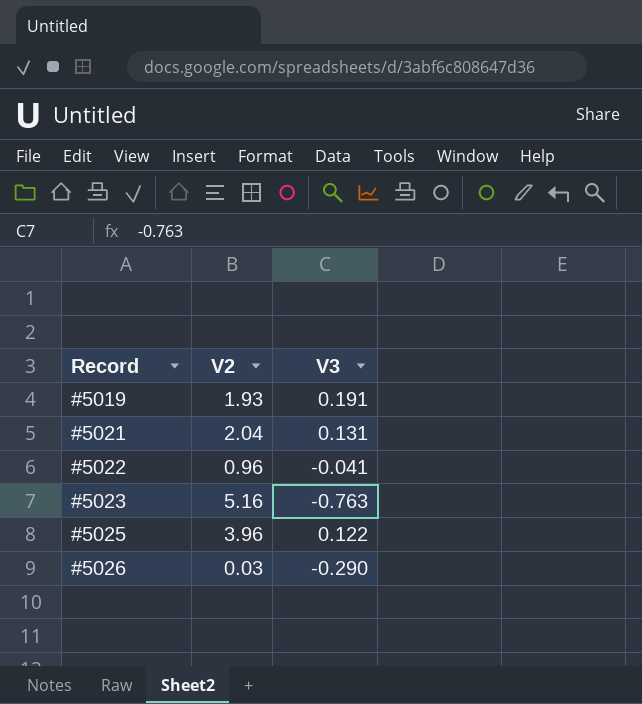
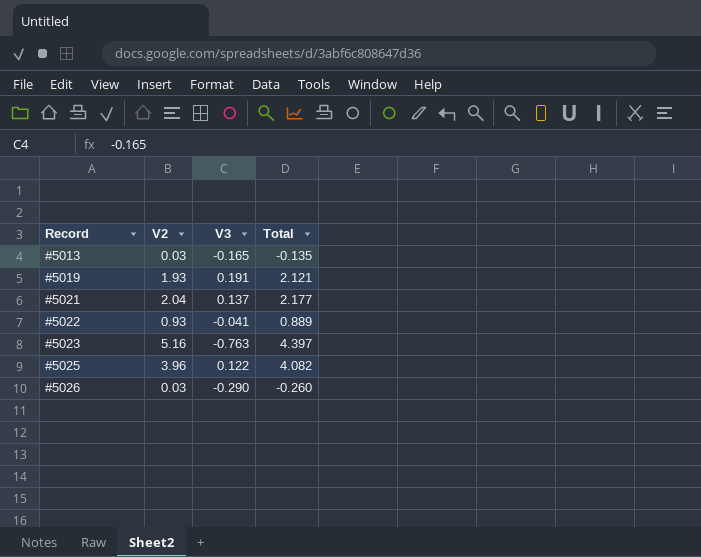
column Total | formula: none -> [V2] + [V3]
row #5013: none -> 0.03 | -0.165 | -0.135
#5021 | V3: 0.131 -> 0.137
#5022 | V2: 0.96 -> 0.93

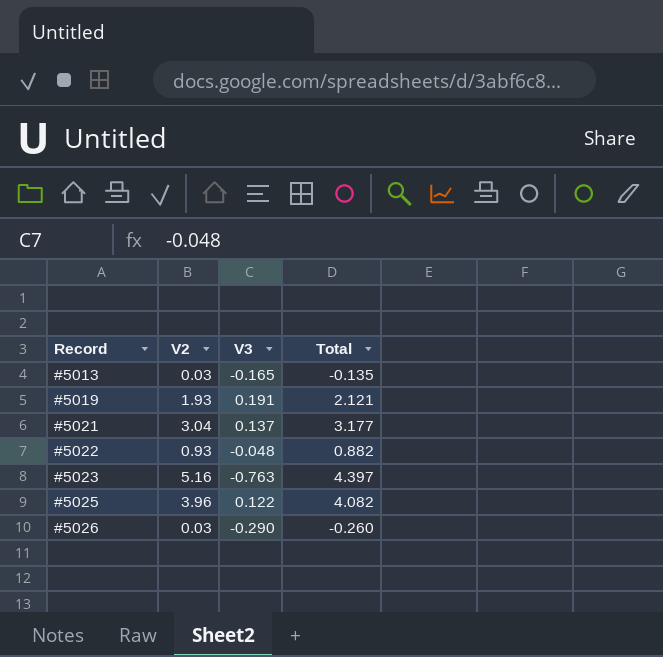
#5021 | V2: 2.04 -> 3.04
#5021 | Total: 2.177 -> 3.177
#5022 | V3: -0.041 -> -0.048
#5022 | Total: 0.889 -> 0.882

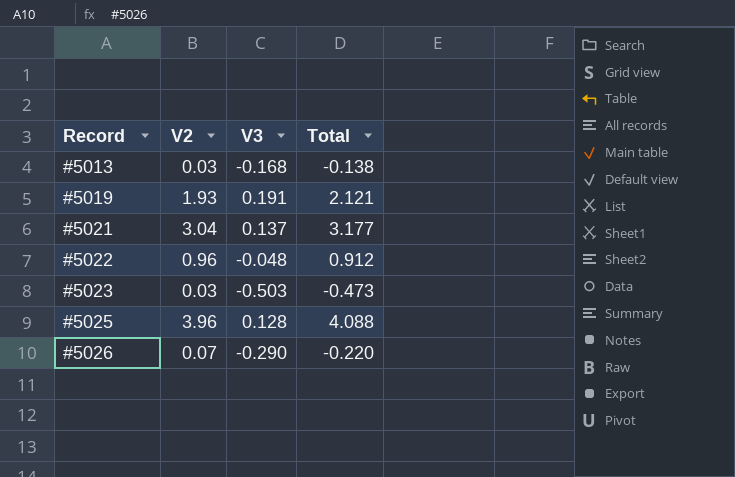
#5013 | V3: -0.165 -> -0.168
#5013 | Total: -0.135 -> -0.138
#5022 | V2: 0.93 -> 0.96
#5022 | Total: 0.882 -> 0.912
#5023 | V2: 5.16 -> 0.03
#5023 | V3: -0.763 -> -0.503
#5023 | Total: 4.397 -> -0.473
#5025 | V3: 0.122 -> 0.128
#5025 | Total: 4.082 -> 4.088
#5026 | V2: 0.03 -> 0.07
#5026 | Total: -0.260 -> -0.220

